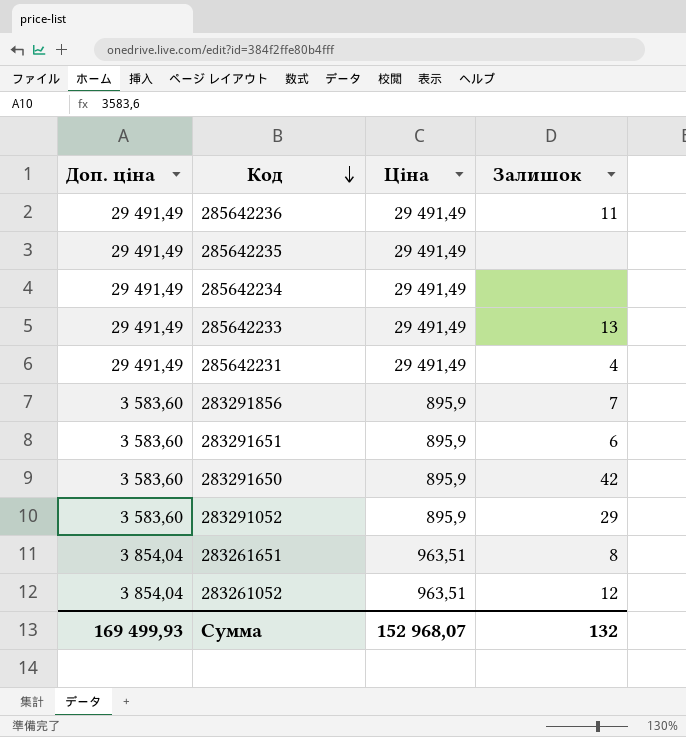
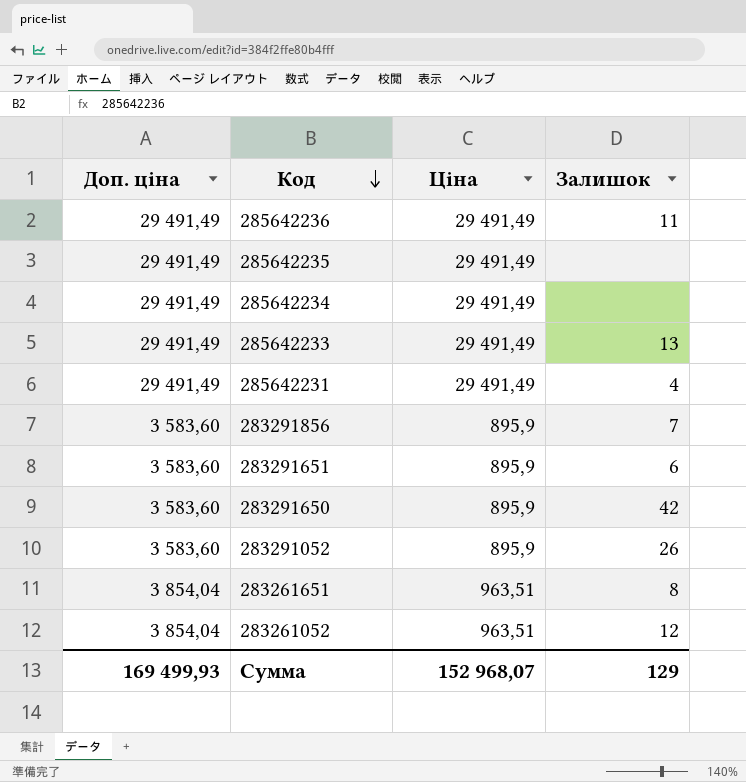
283291052 | Залишок: 29 -> 26
Сумма | Залишок: 132 -> 129

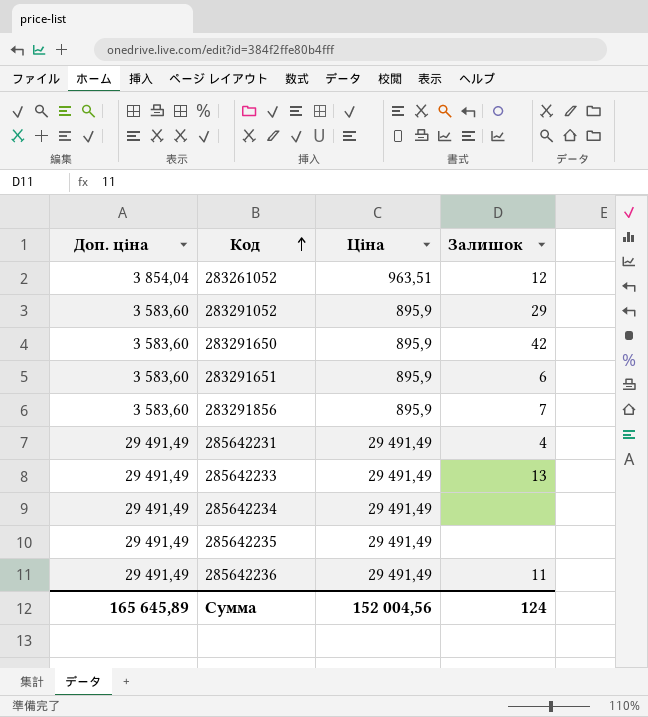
row order: Код descending -> Код ascending
row 283261651: 3 854,04 | 963,51 | 8 -> none
283291052 | Залишок: 26 -> 29
Сумма | Доп. ціна: 169 499,93 -> 165 645,89
Сумма | Ціна: 152 968,07 -> 152 004,56
Сумма | Залишок: 129 -> 124

